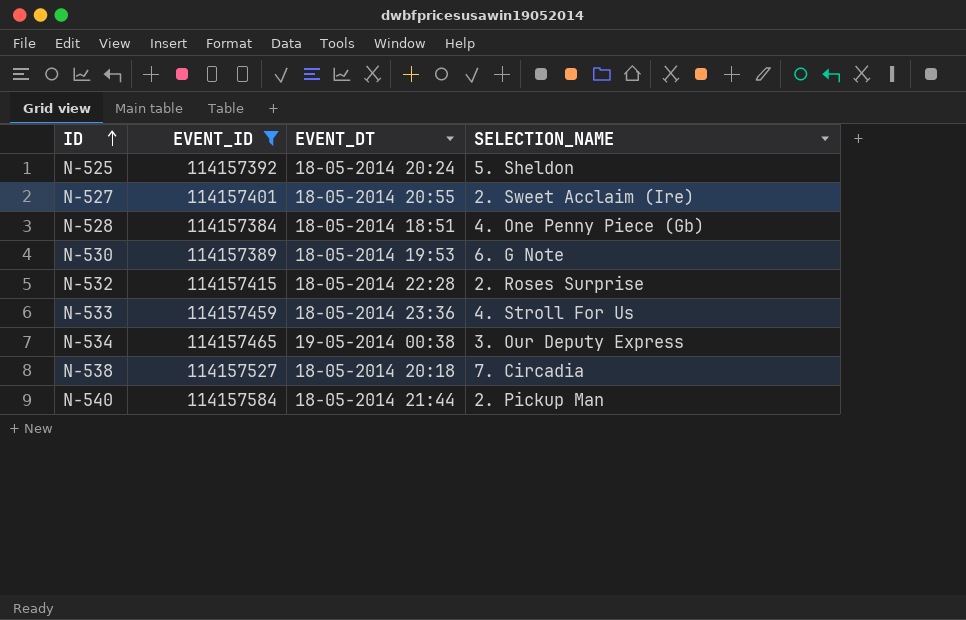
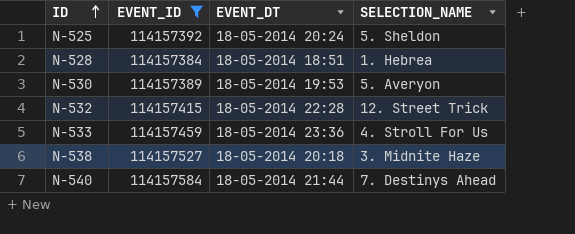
row N-527: 114157401 | 18-05-2014 20:55 | 2. Sweet Acclaim (Ire) -> none
row N-534: 114157465 | 19-05-2014 00:38 | 3. Our Deputy Express -> none
N-528 | SELECTION_NAME: 4. One Penny Piece (Gb) -> 1. Hebrea
N-530 | SELECTION_NAME: 6. G Note -> 5. Averyon
N-532 | SELECTION_NAME: 2. Roses Surprise -> 12. Street Trick
N-538 | SELECTION_NAME: 7. Circadia -> 3. Midnite Haze
N-540 | SELECTION_NAME: 2. Pickup Man -> 7. Destinys Ahead

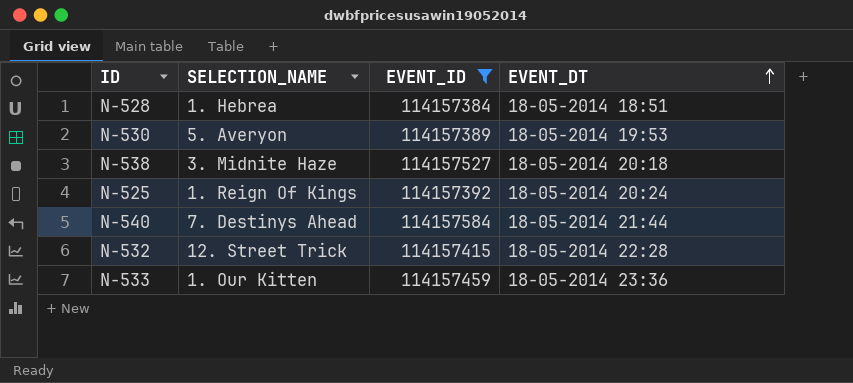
row order: ID ascending -> EVENT_DT ascending
column SELECTION_NAME | position: 4 -> 2
N-525 | SELECTION_NAME: 5. Sheldon -> 1. Reign Of Kings
N-533 | SELECTION_NAME: 4. Stroll For Us -> 1. Our Kitten

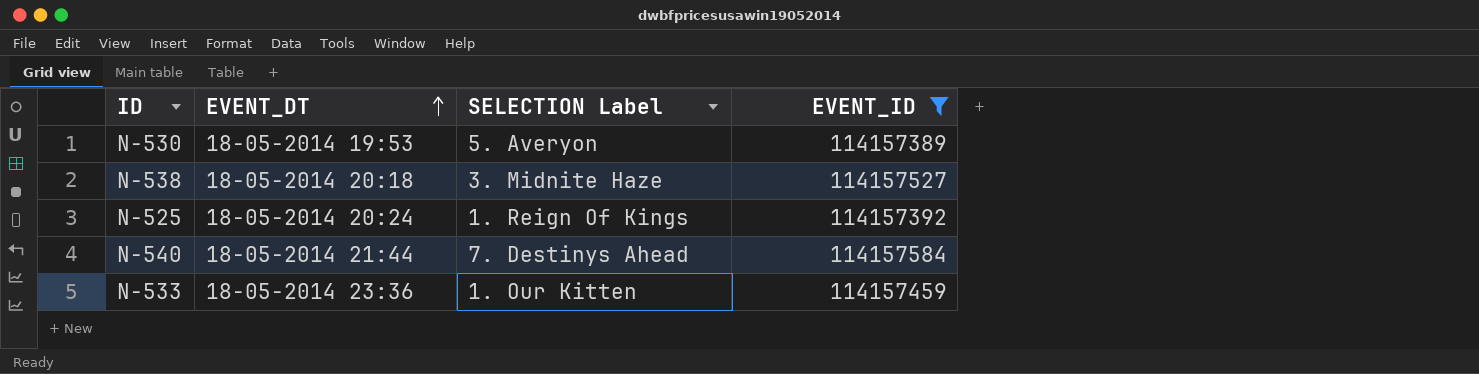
column EVENT_DT | position: 4 -> 2
column name: SELECTION_NAME -> SELECTION Label
row N-528: 1. Hebrea | 114157384 | 18-05-2014 18:51 -> none
row N-532: 12. Street Trick | 114157415 | 18-05-2014 22:28 -> none

